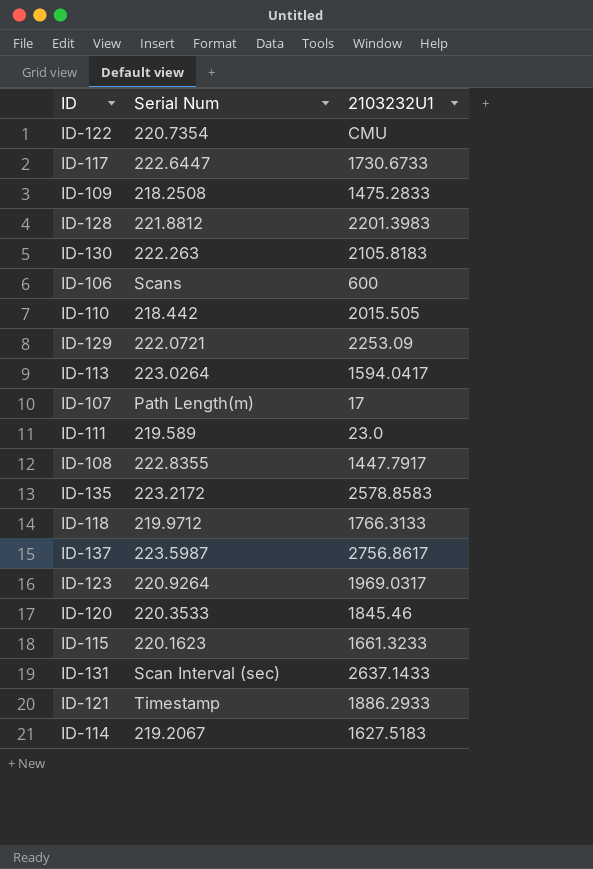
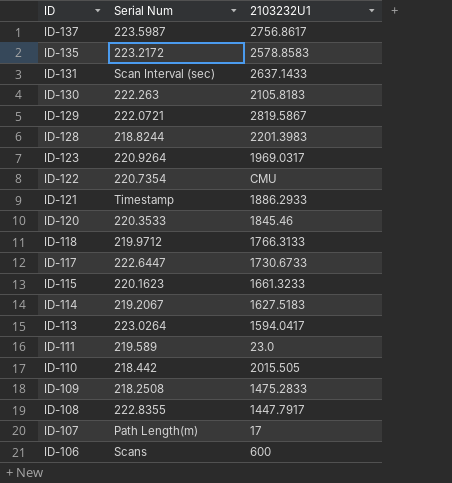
row order: none -> ID descending
ID-129 | 2103232U1: 2253.09 -> 2819.5867
ID-128 | Serial Num: 221.8812 -> 218.8244

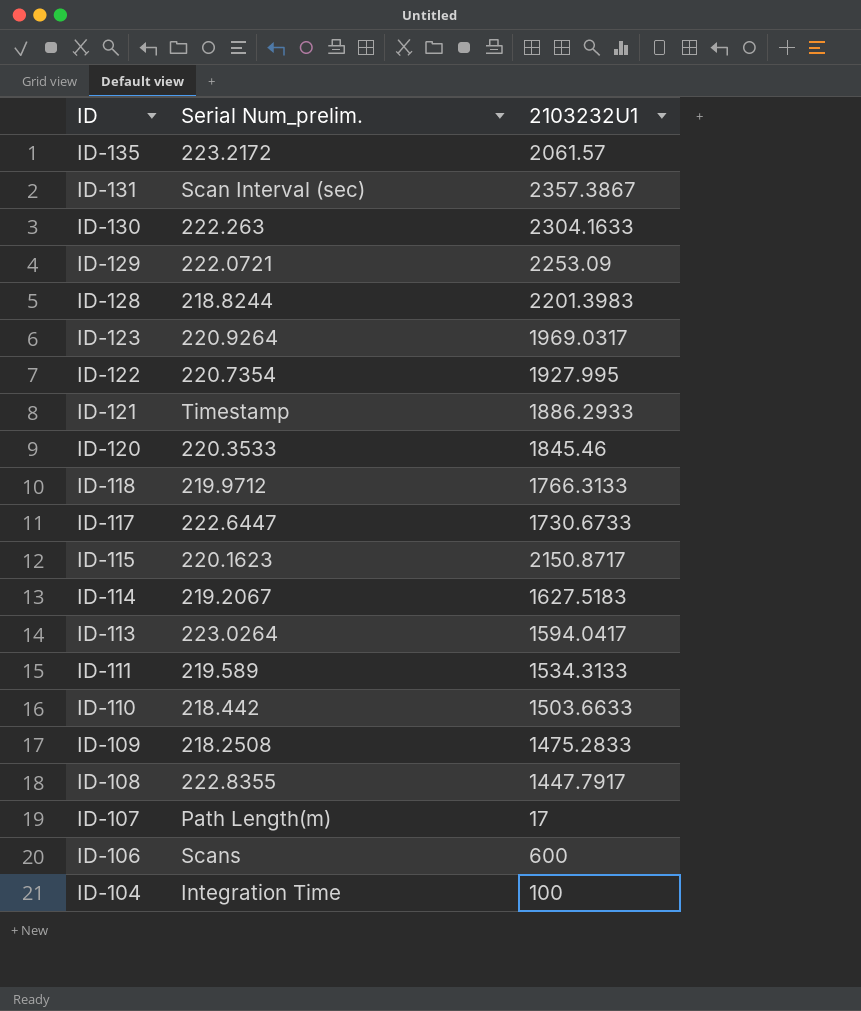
column name: Serial Num -> Serial Num_prelim.
row ID-137: 223.5987 | 2756.8617 -> none
ID-135 | 2103232U1: 2578.8583 -> 2061.57
ID-131 | 2103232U1: 2637.1433 -> 2357.3867
ID-130 | 2103232U1: 2105.8183 -> 2304.1633
ID-129 | 2103232U1: 2819.5867 -> 2253.09
ID-122 | 2103232U1: CMU -> 1927.995
ID-115 | 2103232U1: 1661.3233 -> 2150.8717
ID-111 | 2103232U1: 23.0 -> 1534.3133
ID-110 | 2103232U1: 2015.505 -> 1503.6633
row ID-104: none -> Integration Time | 100

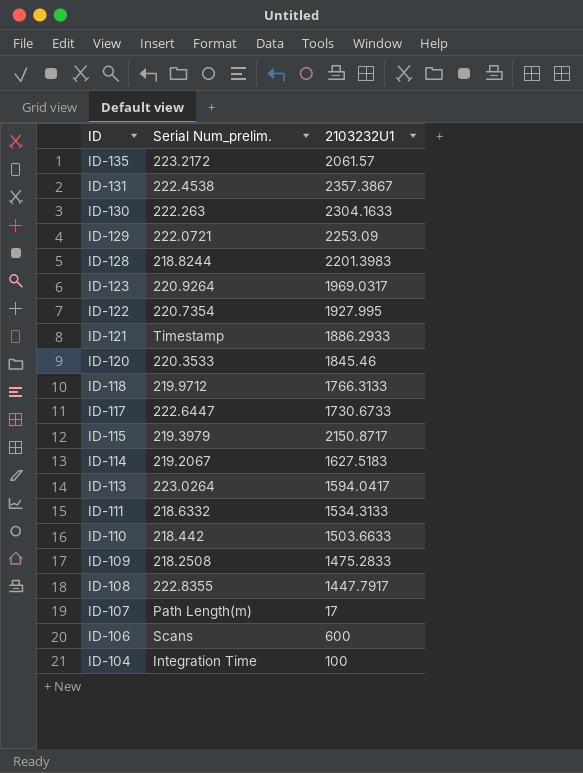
ID-131 | Serial Num_prelim.: Scan Interval (sec) -> 222.4538
ID-115 | Serial Num_prelim.: 220.1623 -> 219.3979
ID-111 | Serial Num_prelim.: 219.589 -> 218.6332

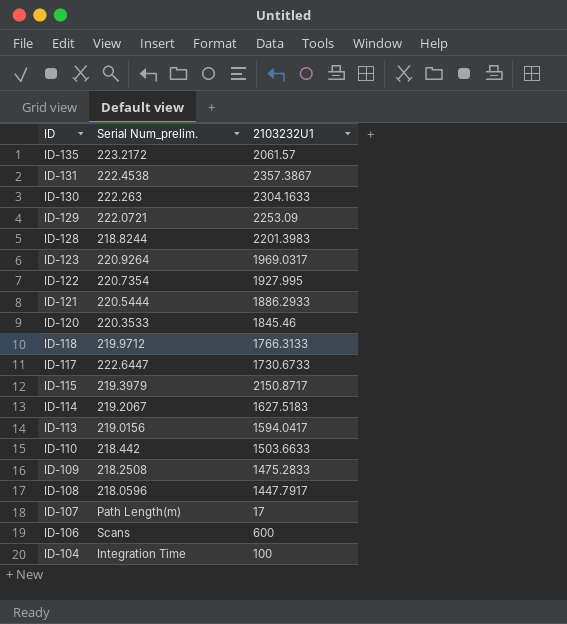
row ID-111: 218.6332 | 1534.3133 -> none
ID-121 | Serial Num_prelim.: Timestamp -> 220.5444
ID-113 | Serial Num_prelim.: 223.0264 -> 219.0156
ID-108 | Serial Num_prelim.: 222.8355 -> 218.0596

